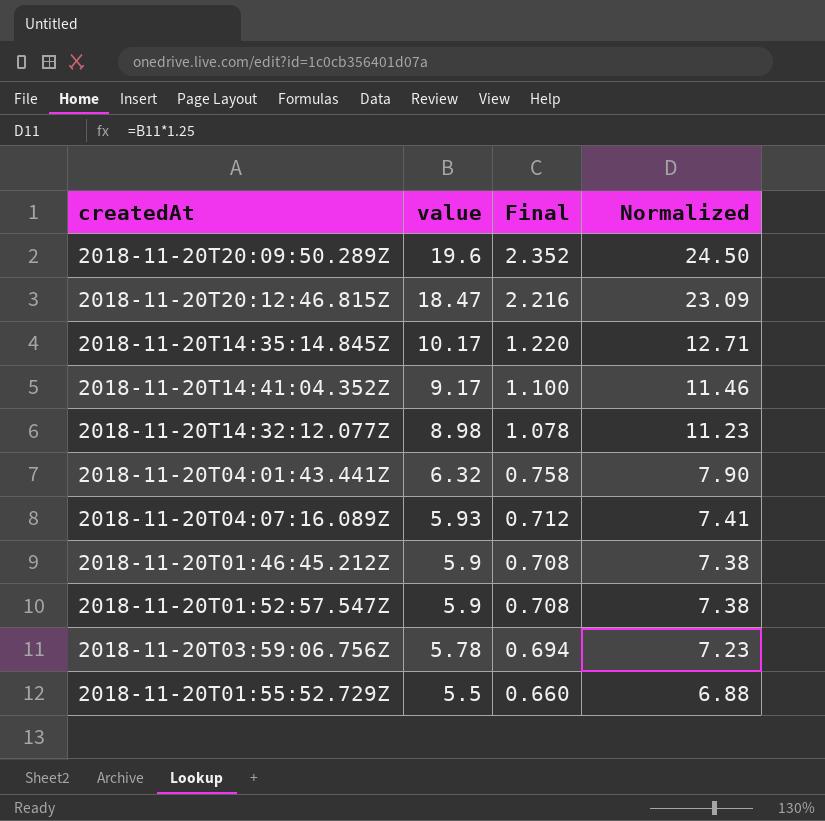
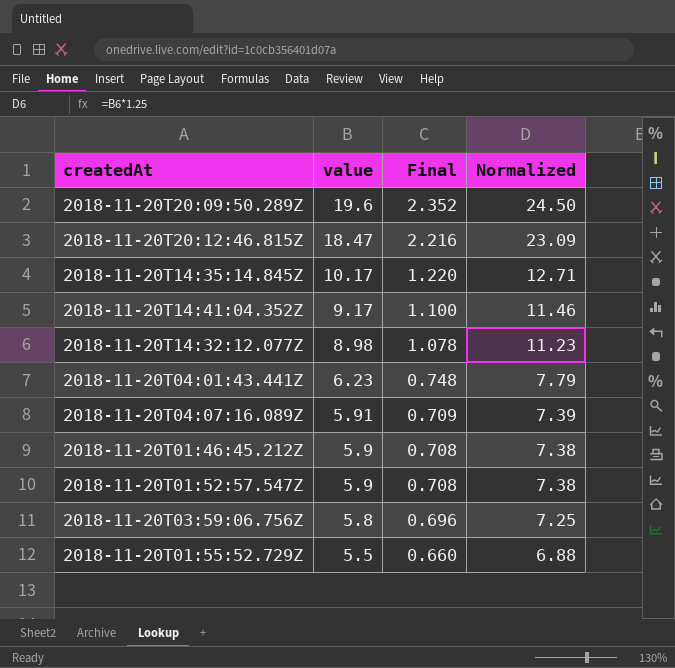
2018-11-20T04:01:43.441Z | value: 6.32 -> 6.23
2018-11-20T04:01:43.441Z | Final: 0.758 -> 0.748
2018-11-20T04:01:43.441Z | Normalized: 7.90 -> 7.79
2018-11-20T04:07:16.089Z | value: 5.93 -> 5.91
2018-11-20T04:07:16.089Z | Final: 0.712 -> 0.709
2018-11-20T04:07:16.089Z | Normalized: 7.41 -> 7.39
2018-11-20T03:59:06.756Z | value: 5.78 -> 5.8
2018-11-20T03:59:06.756Z | Final: 0.694 -> 0.696
2018-11-20T03:59:06.756Z | Normalized: 7.23 -> 7.25

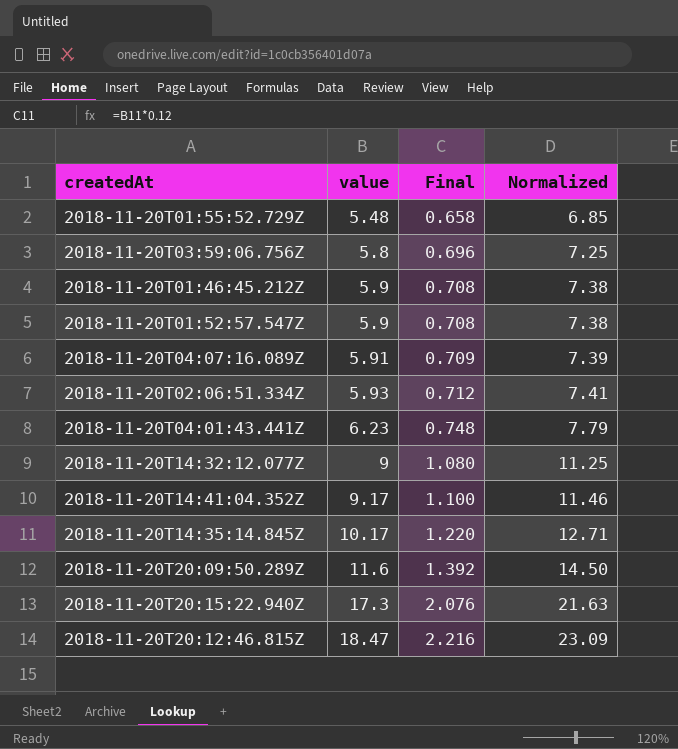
row order: value descending -> value ascending
2018-11-20T01:55:52.729Z | value: 5.5 -> 5.48
2018-11-20T01:55:52.729Z | Final: 0.660 -> 0.658
2018-11-20T01:55:52.729Z | Normalized: 6.88 -> 6.85
row 2018-11-20T02:06:51.334Z: none -> 5.93 | 0.712 | 7.41
2018-11-20T14:32:12.077Z | value: 8.98 -> 9
2018-11-20T14:32:12.077Z | Final: 1.078 -> 1.080
2018-11-20T14:32:12.077Z | Normalized: 11.23 -> 11.25
2018-11-20T20:09:50.289Z | value: 19.6 -> 11.6
2018-11-20T20:09:50.289Z | Final: 2.352 -> 1.392
2018-11-20T20:09:50.289Z | Normalized: 24.50 -> 14.50
row 2018-11-20T20:15:22.940Z: none -> 17.3 | 2.076 | 21.63

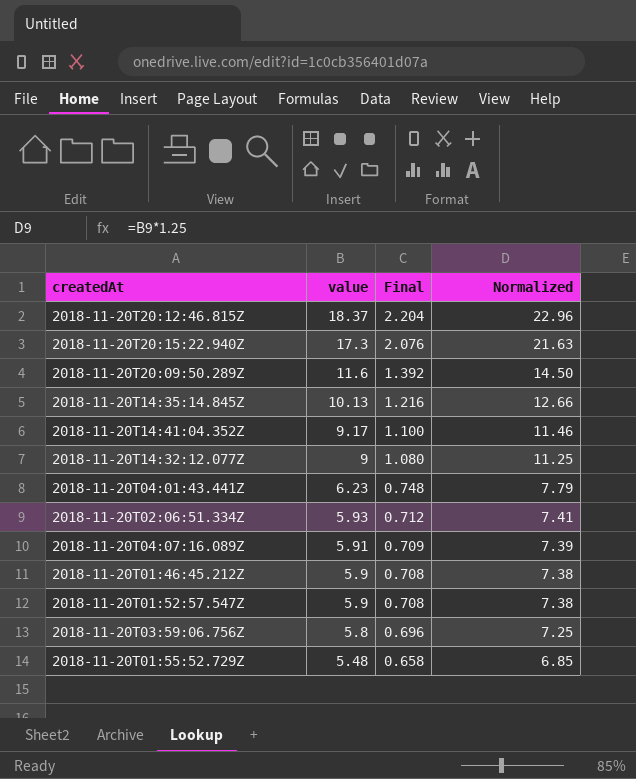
row order: value ascending -> value descending
2018-11-20T20:12:46.815Z | value: 18.47 -> 18.37
2018-11-20T20:12:46.815Z | Final: 2.216 -> 2.204
2018-11-20T20:12:46.815Z | Normalized: 23.09 -> 22.96
2018-11-20T14:35:14.845Z | value: 10.17 -> 10.13
2018-11-20T14:35:14.845Z | Final: 1.220 -> 1.216
2018-11-20T14:35:14.845Z | Normalized: 12.71 -> 12.66

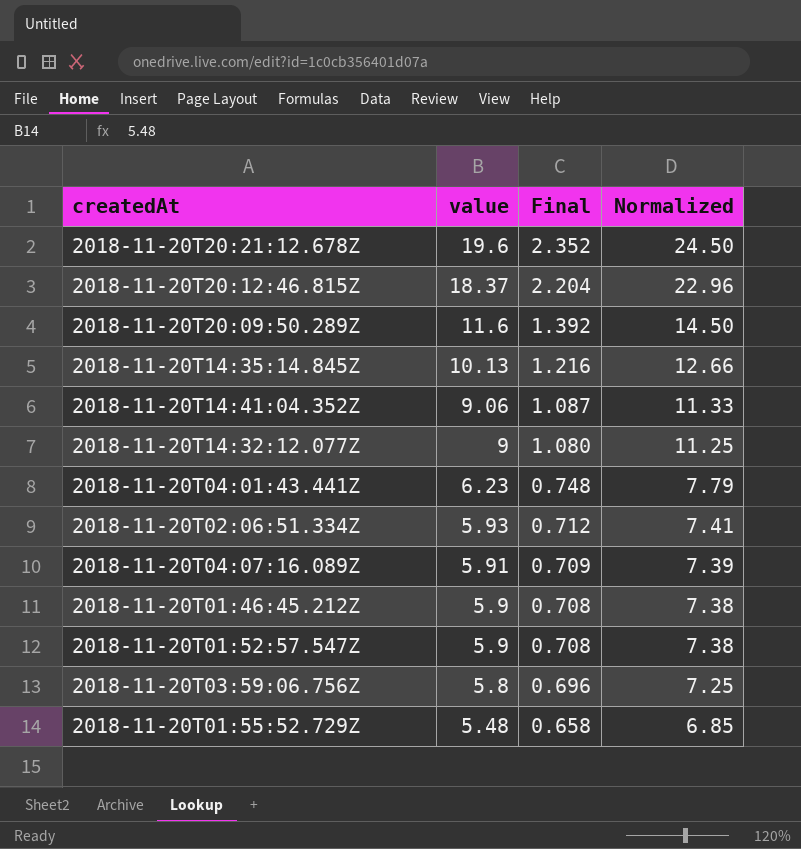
row 2018-11-20T20:15:22.940Z: 17.3 | 2.076 | 21.63 -> none
row 2018-11-20T20:21:12.678Z: none -> 19.6 | 2.352 | 24.50
2018-11-20T14:41:04.352Z | value: 9.17 -> 9.06
2018-11-20T14:41:04.352Z | Final: 1.100 -> 1.087
2018-11-20T14:41:04.352Z | Normalized: 11.46 -> 11.33

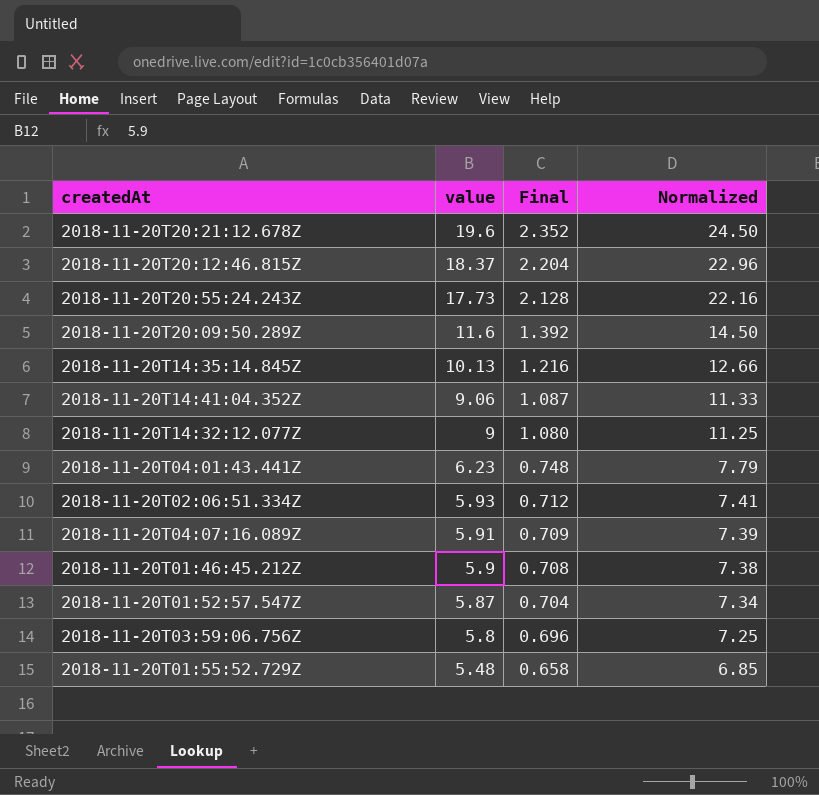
row 2018-11-20T20:55:24.243Z: none -> 17.73 | 2.128 | 22.16
2018-11-20T01:52:57.547Z | value: 5.9 -> 5.87
2018-11-20T01:52:57.547Z | Final: 0.708 -> 0.704
2018-11-20T01:52:57.547Z | Normalized: 7.38 -> 7.34

